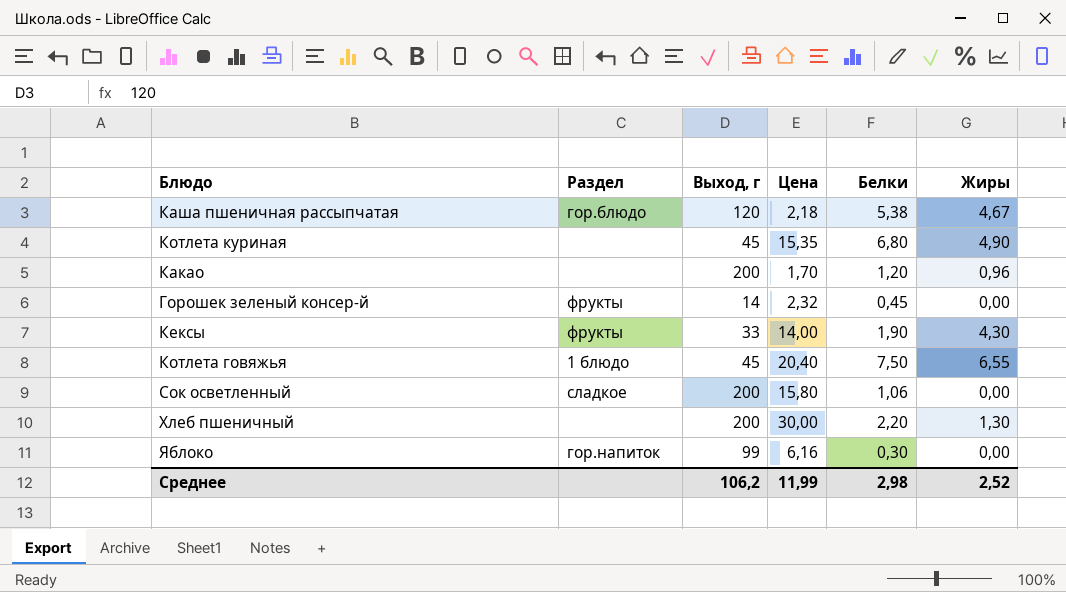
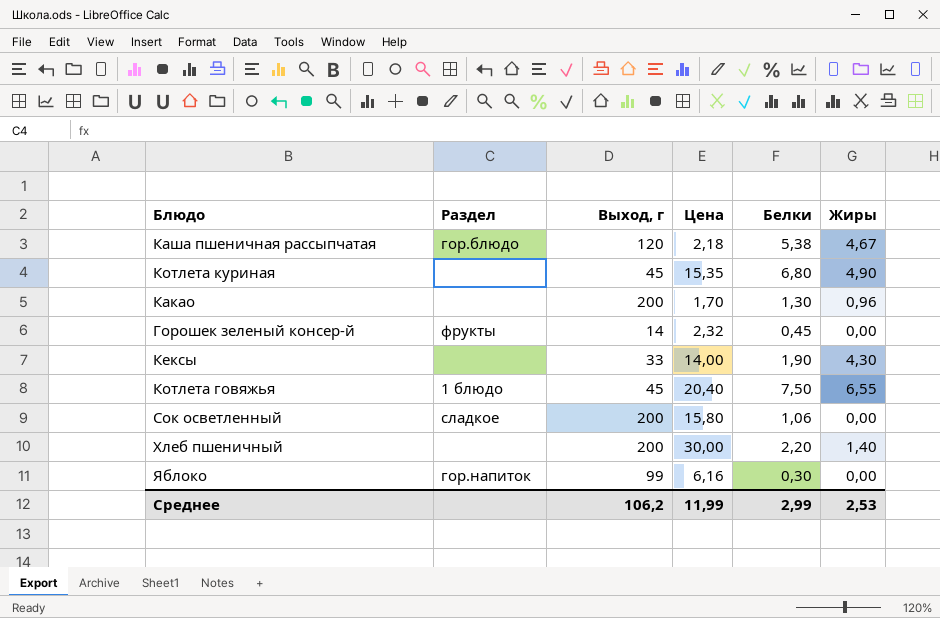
Какао | Белки: 1,20 -> 1,30
Кексы | Раздел: фрукты -> none
Хлеб пшеничный | Жиры: 1,30 -> 1,40
Среднее | Белки: 2,98 -> 2,99
Среднее | Жиры: 2,52 -> 2,53

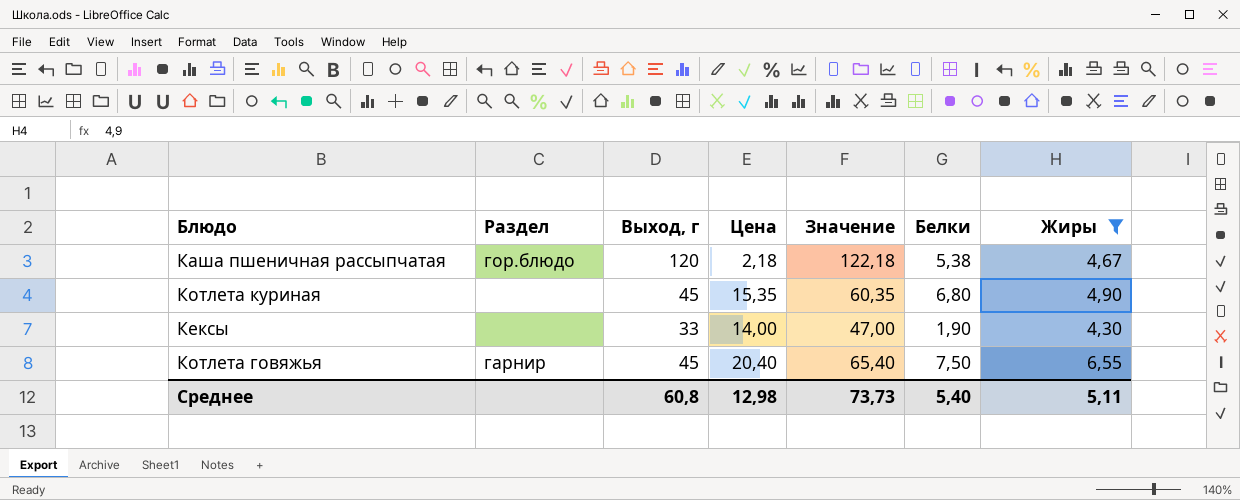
filter: none -> Жиры >= 4,30
column Значение | formula: none -> [Выход, г] + [Цена]
Котлета говяжья | Раздел: 1 блюдо -> гарнир
Среднее | Выход, г: 106,2 -> 60,8
Среднее | Цена: 11,99 -> 12,98
Среднее | Белки: 2,99 -> 5,40
Среднее | Жиры: 2,53 -> 5,11

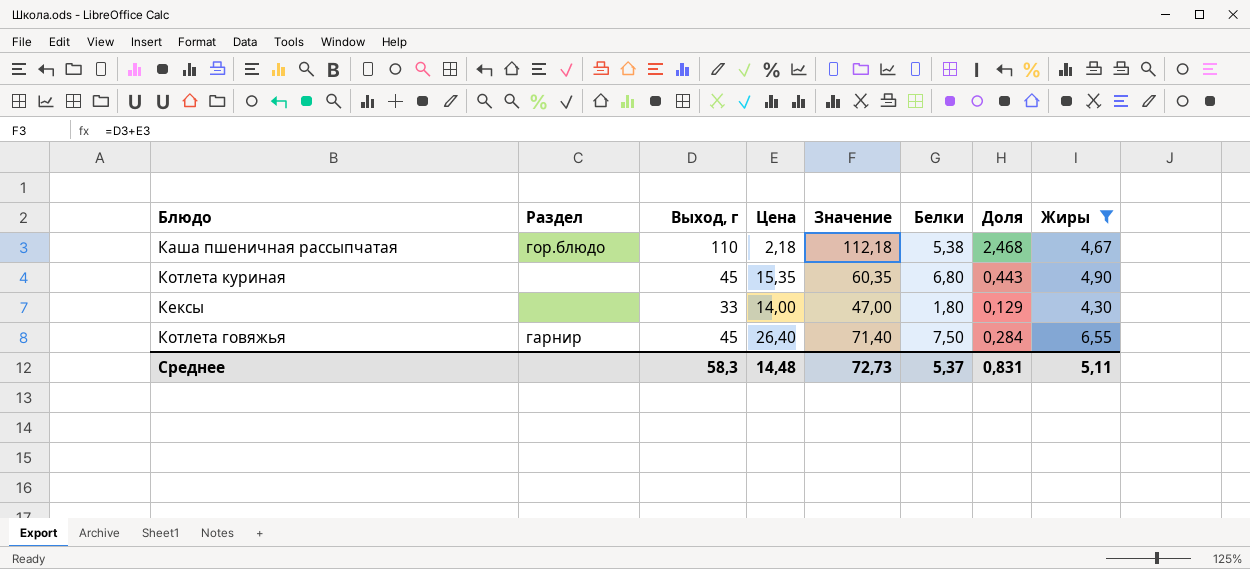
column Доля | formula: none -> [Белки] / [Цена]
Каша пшеничная рассыпчатая | Выход, г: 120 -> 110
Каша пшеничная рассыпчатая | Значение: 122,18 -> 112,18
Кексы | Белки: 1,90 -> 1,80
Котлета говяжья | Цена: 20,40 -> 26,40
Котлета говяжья | Значение: 65,40 -> 71,40
Среднее | Выход, г: 60,8 -> 58,3
Среднее | Цена: 12,98 -> 14,48
Среднее | Значение: 73,73 -> 72,73
Среднее | Белки: 5,40 -> 5,37

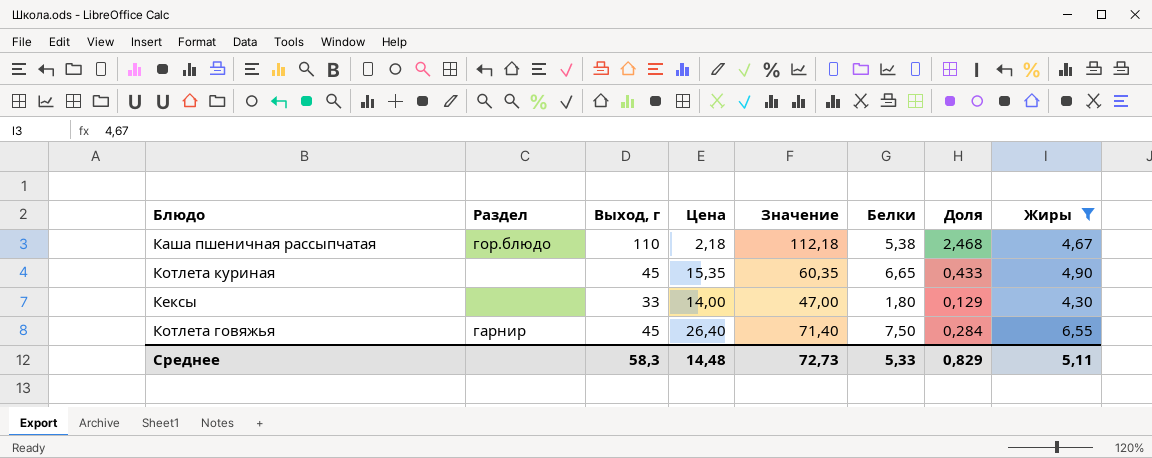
Котлета куриная | Белки: 6,80 -> 6,65
Котлета куриная | Доля: 0,443 -> 0,433
Среднее | Белки: 5,37 -> 5,33
Среднее | Доля: 0,831 -> 0,829

